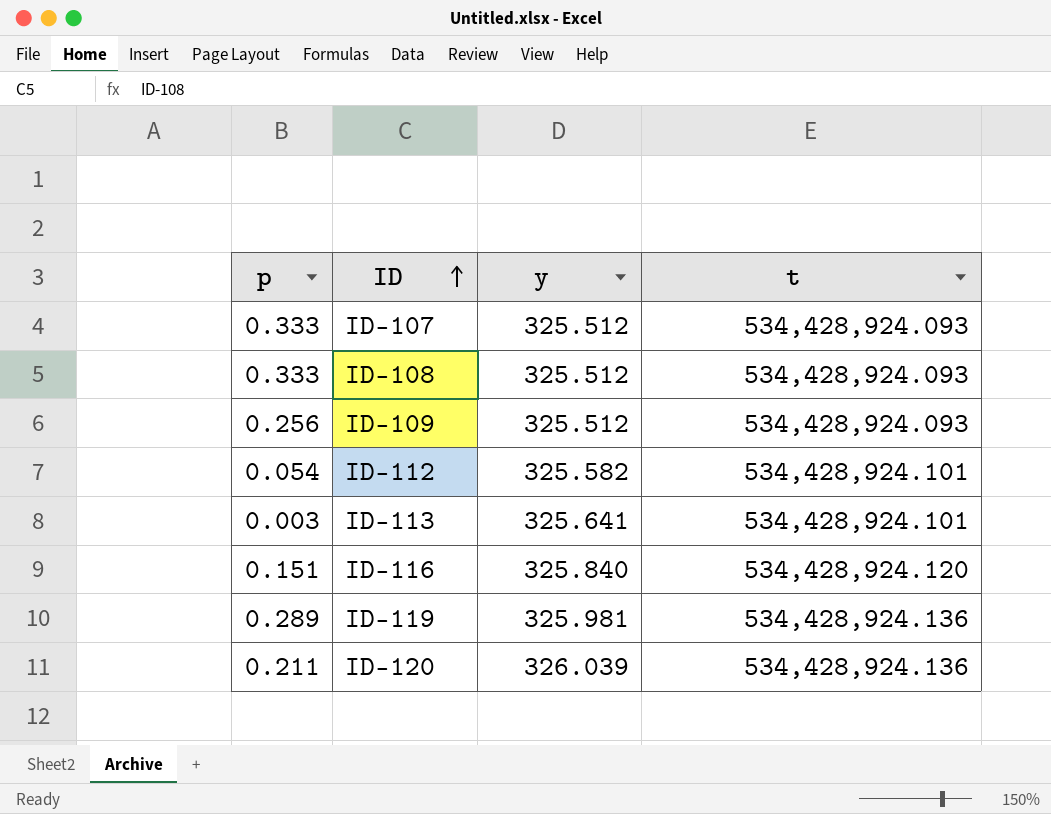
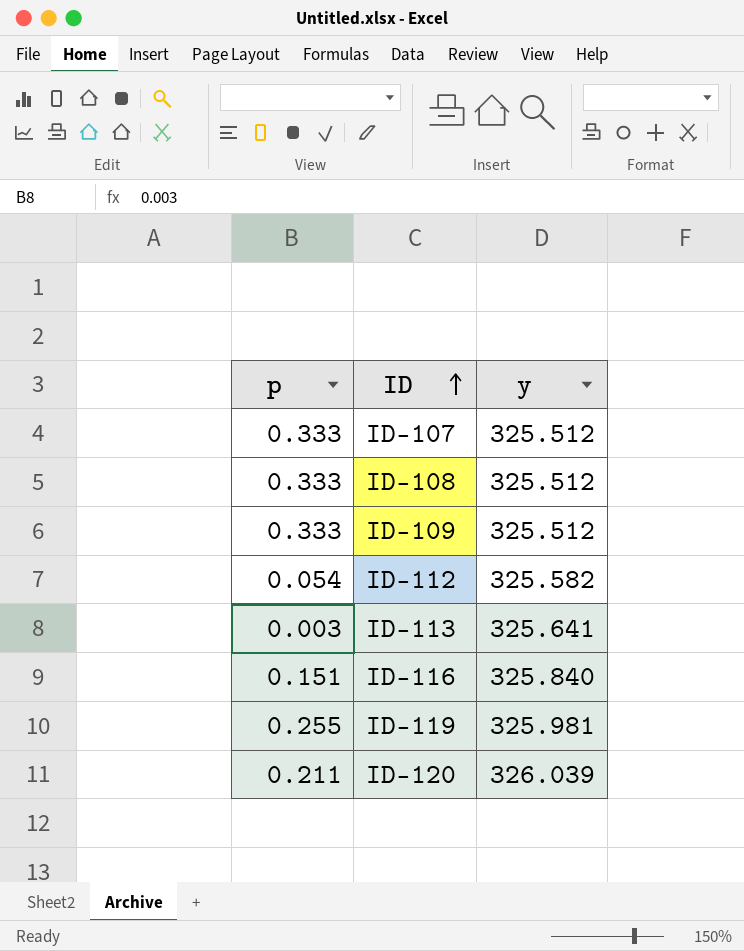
column t | position: 4 -> none
ID-109 | p: 0.256 -> 0.333
ID-119 | p: 0.289 -> 0.255

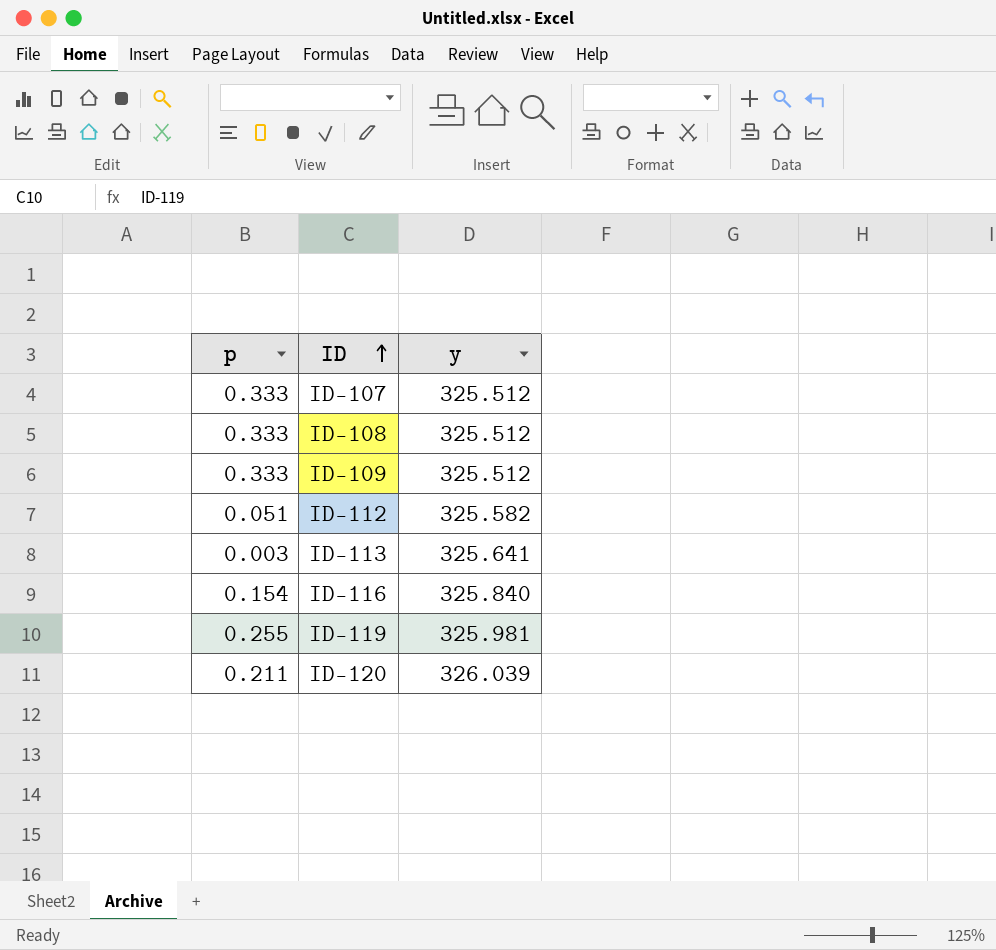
ID-112 | p: 0.054 -> 0.051
ID-116 | p: 0.151 -> 0.154

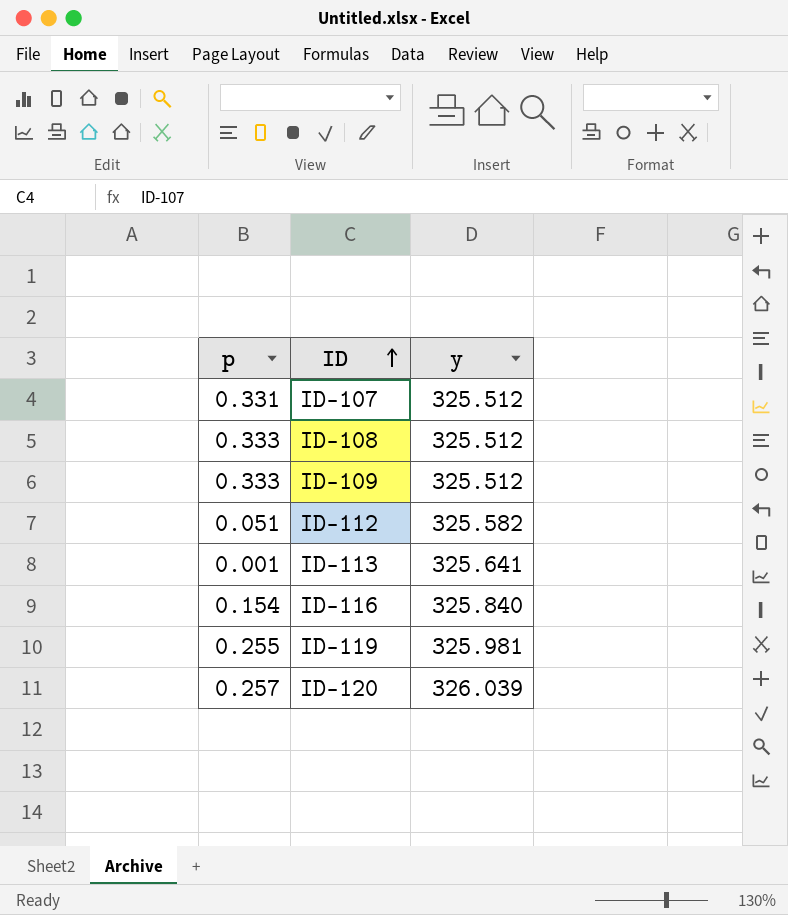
ID-107 | p: 0.333 -> 0.331
ID-113 | p: 0.003 -> 0.001
ID-120 | p: 0.211 -> 0.257

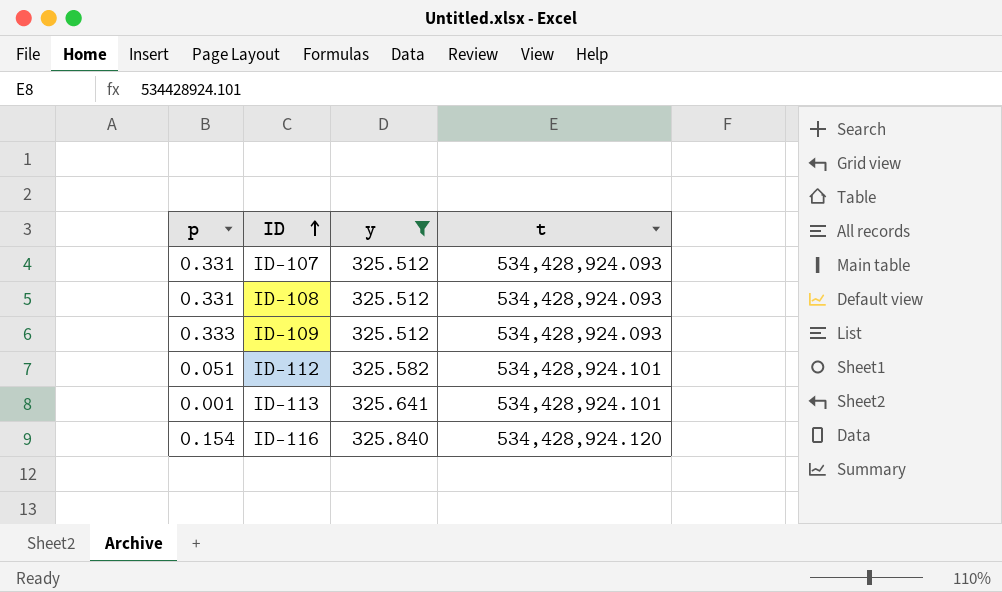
filter: none -> y <= 325.840
column t | position: none -> 4
ID-108 | p: 0.333 -> 0.331

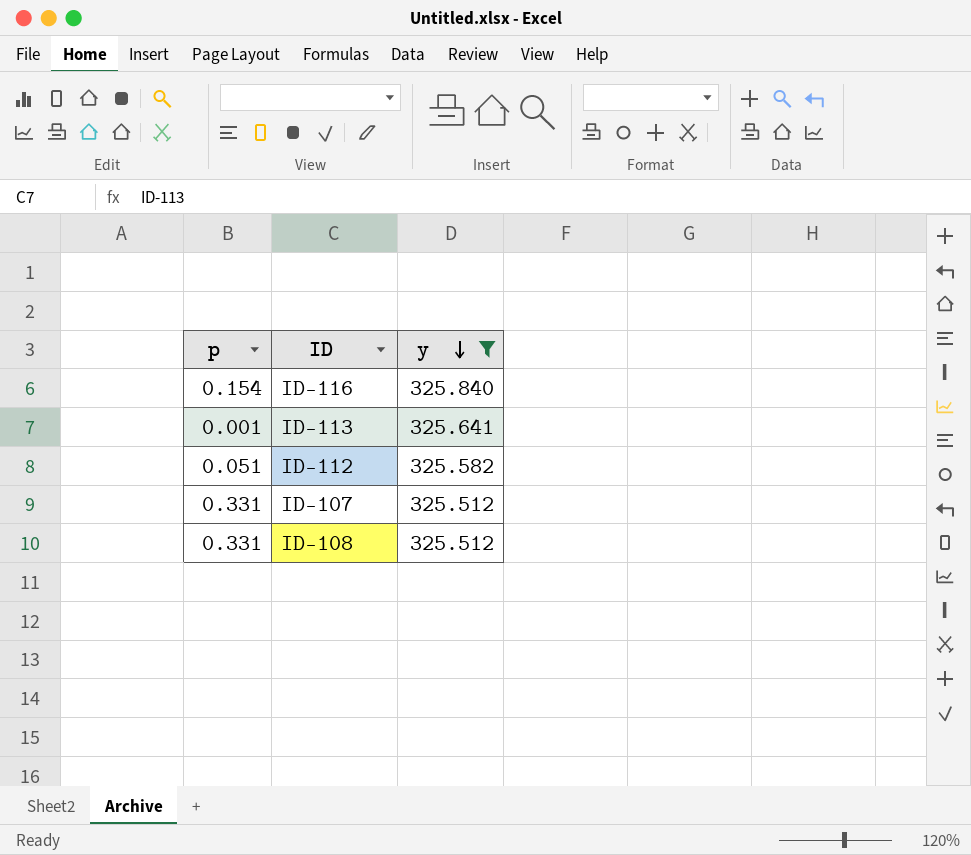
row order: ID ascending -> y descending
column t | position: 4 -> none
row ID-109: 0.333 | 325.512 | 534,428,924.093 -> none

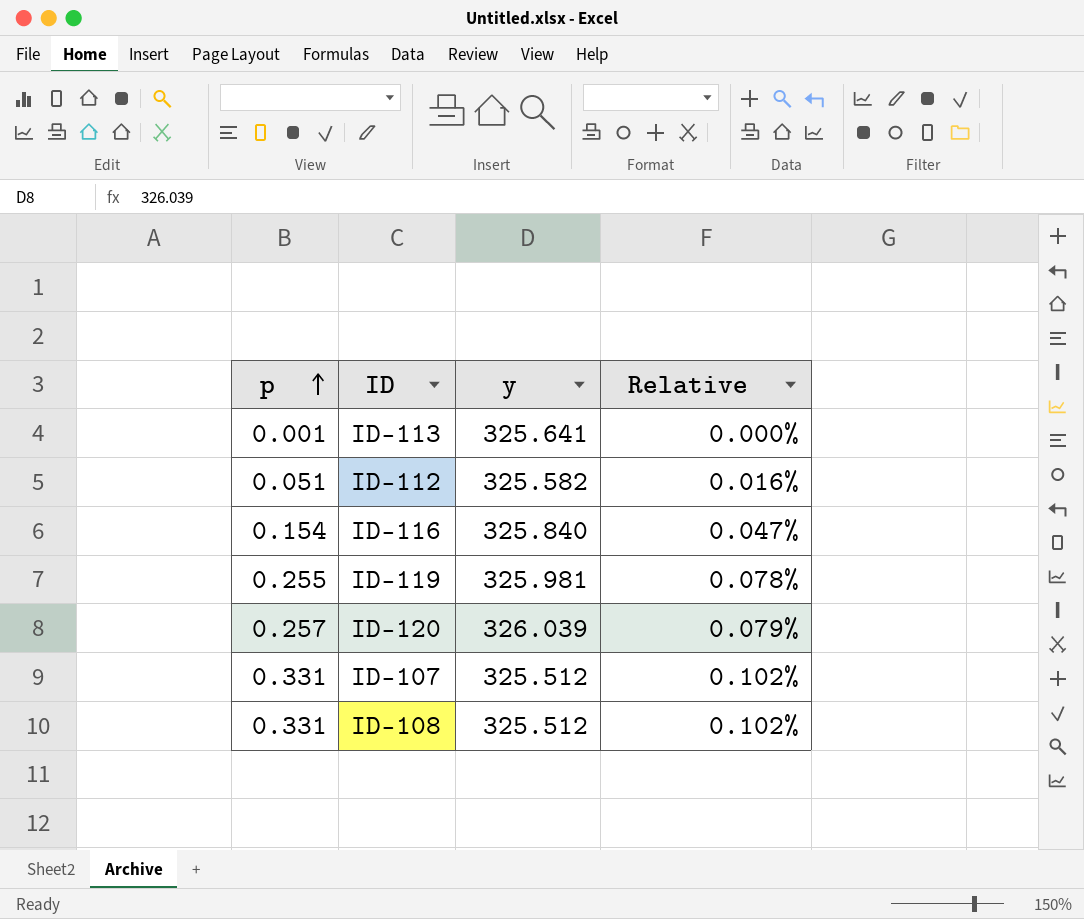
filter: y <= 325.840 -> none
row order: y descending -> p ascending
column Relative | formula: none -> [p] / [y]

